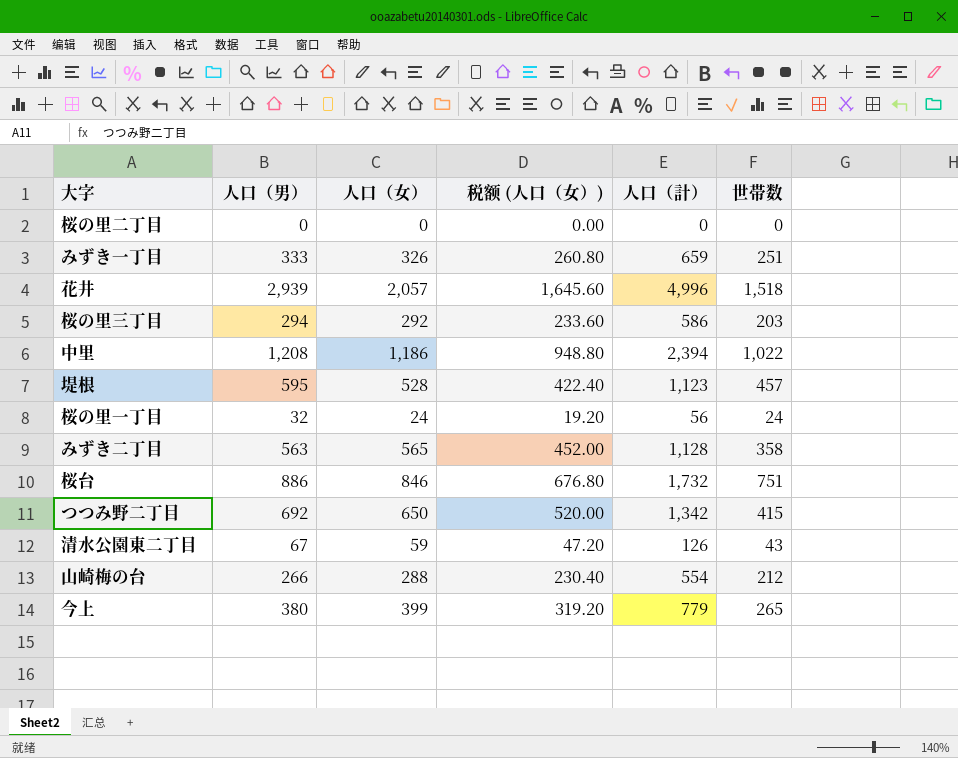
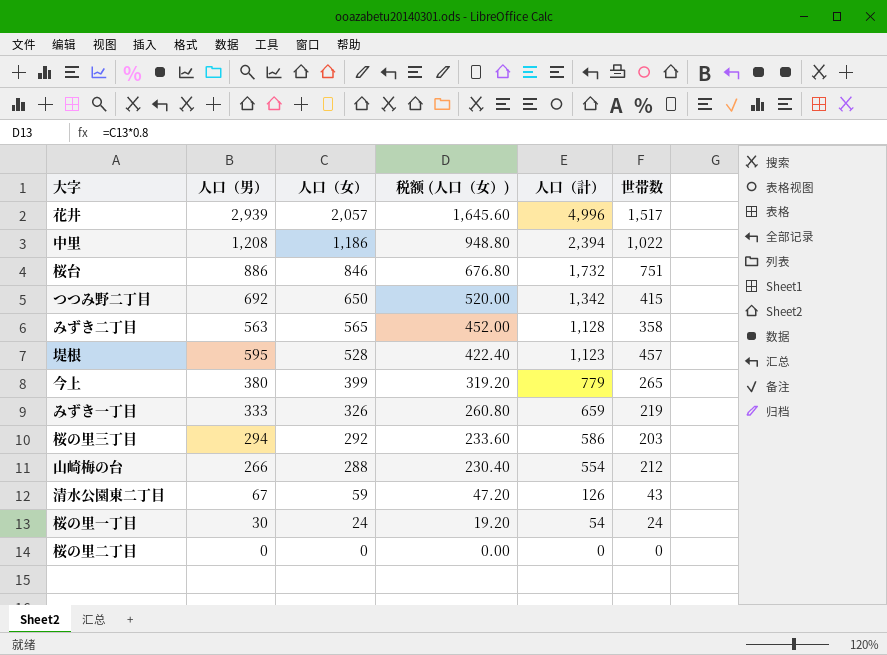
row order: none -> 人口（女） descending
花井 | 世帯数: 1,518 -> 1,517
みずき一丁目 | 世帯数: 251 -> 219
桜の里一丁目 | 人口（男）: 32 -> 30
桜の里一丁目 | 人口（計）: 56 -> 54

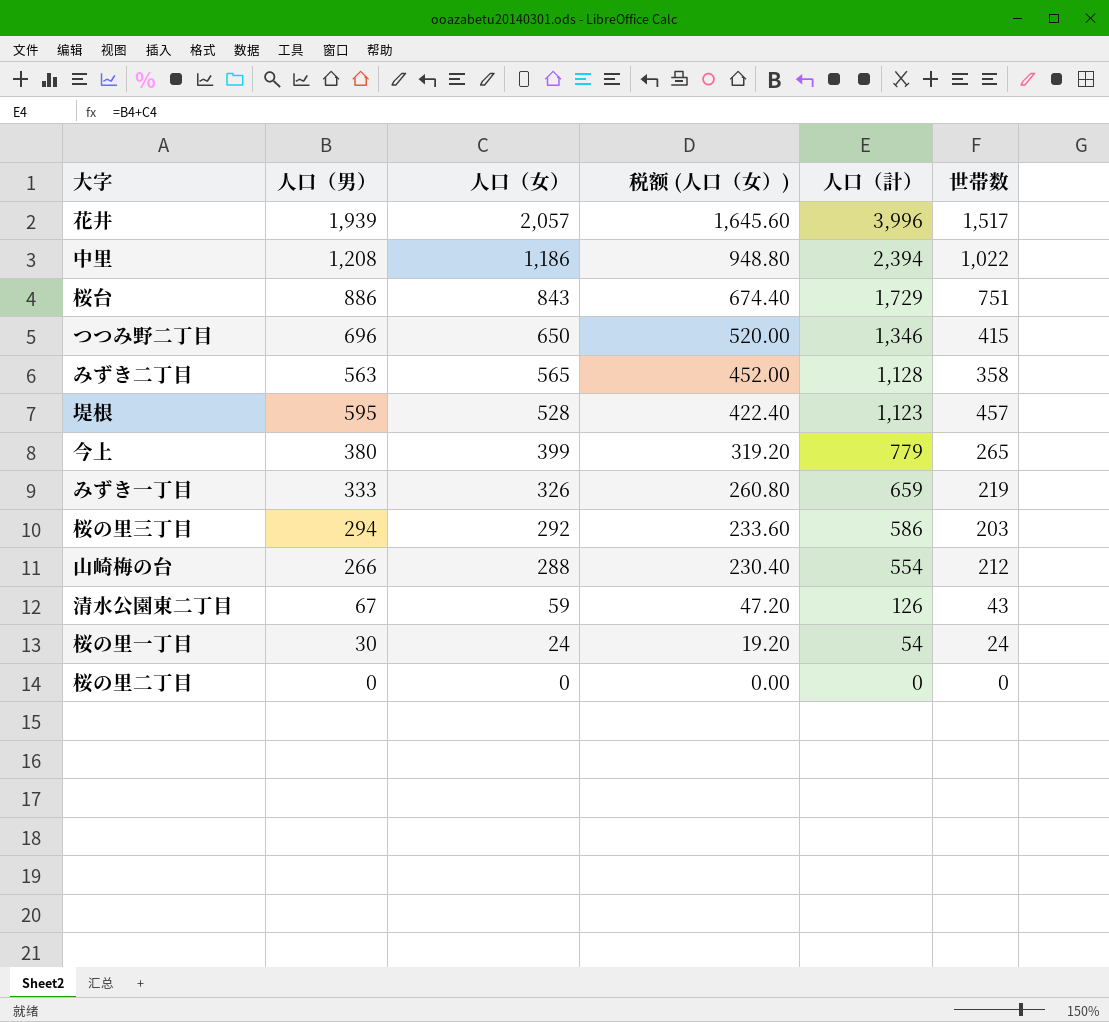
花井 | 人口（男）: 2,939 -> 1,939
花井 | 人口（計）: 4,996 -> 3,996
桜台 | 人口（女）: 846 -> 843
桜台 | 税额 (人口（女）): 676.80 -> 674.40
桜台 | 人口（計）: 1,732 -> 1,729
つつみ野二丁目 | 人口（男）: 692 -> 696
つつみ野二丁目 | 人口（計）: 1,342 -> 1,346

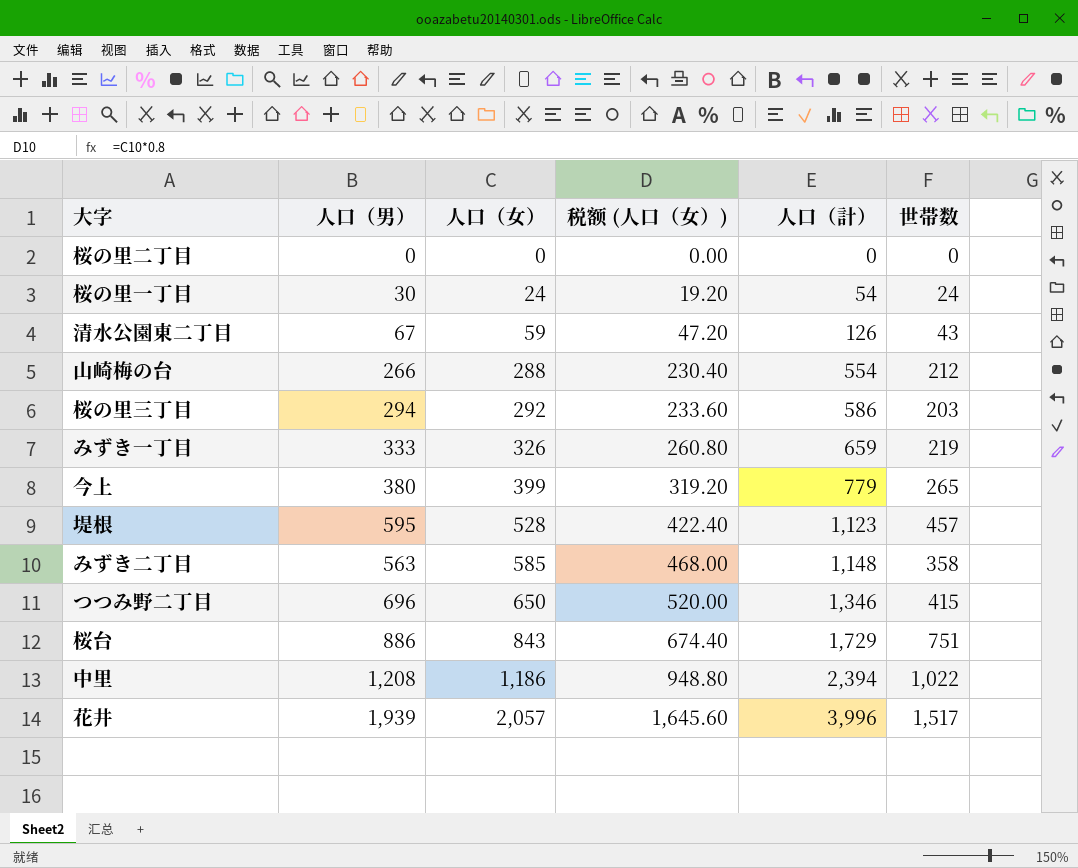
row order: 人口（女） descending -> 人口（女） ascending
みずき二丁目 | 人口（女）: 565 -> 585
みずき二丁目 | 税额 (人口（女）): 452.00 -> 468.00
みずき二丁目 | 人口（計）: 1,128 -> 1,148

